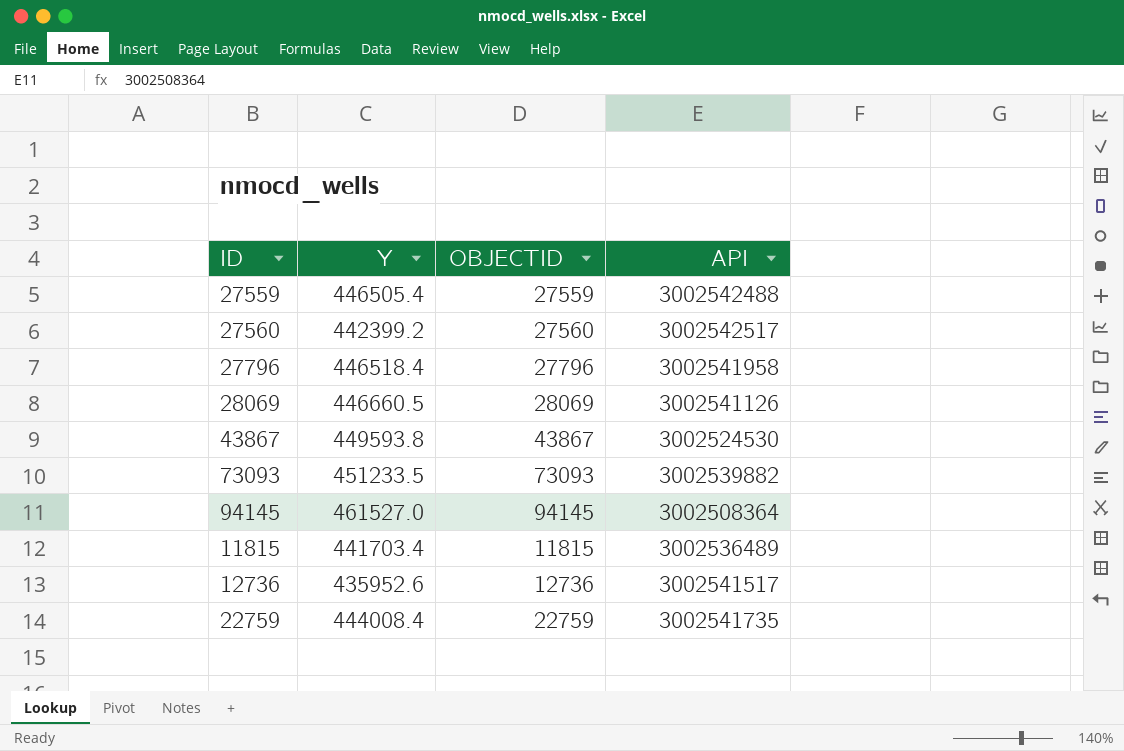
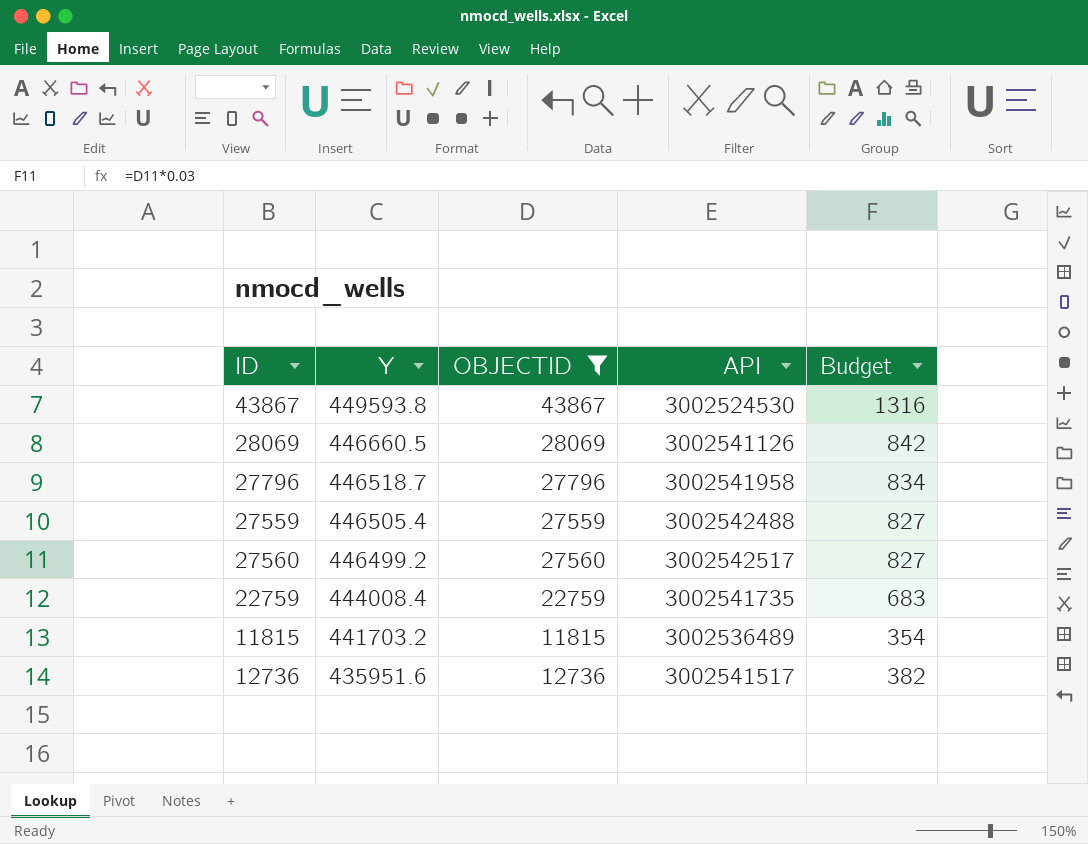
filter: none -> OBJECTID <= 43867
row order: none -> Y descending
column Budget | formula: none -> [OBJECTID] * 0.03
27796 | Y: 446518.4 -> 446518.7
27560 | Y: 442399.2 -> 446499.2
11815 | Y: 441703.4 -> 441703.2
12736 | Y: 435952.6 -> 435951.6

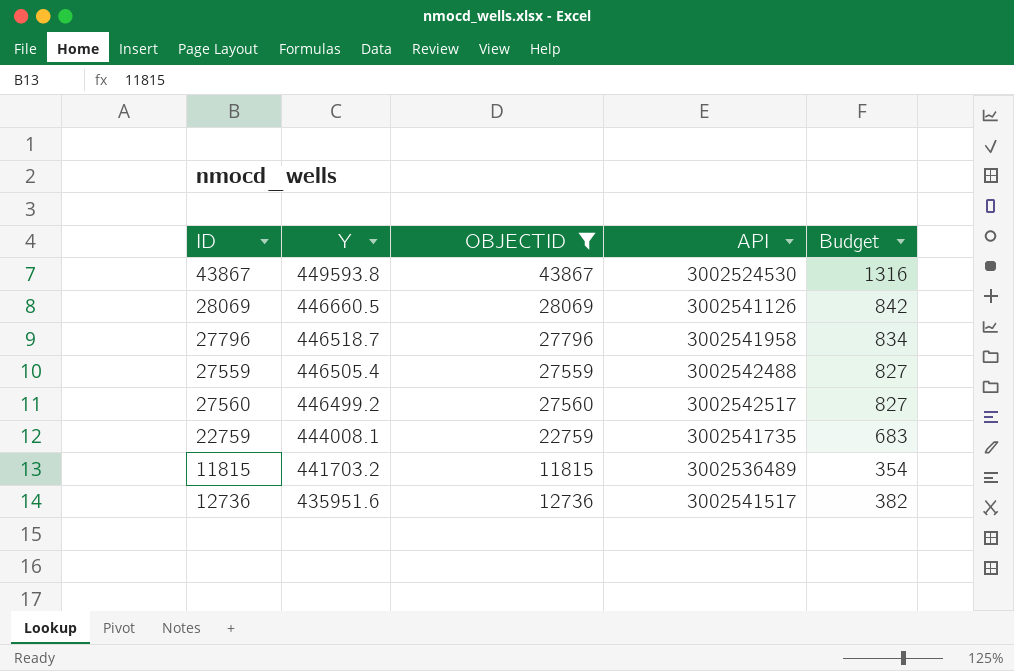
22759 | Y: 444008.4 -> 444008.1

